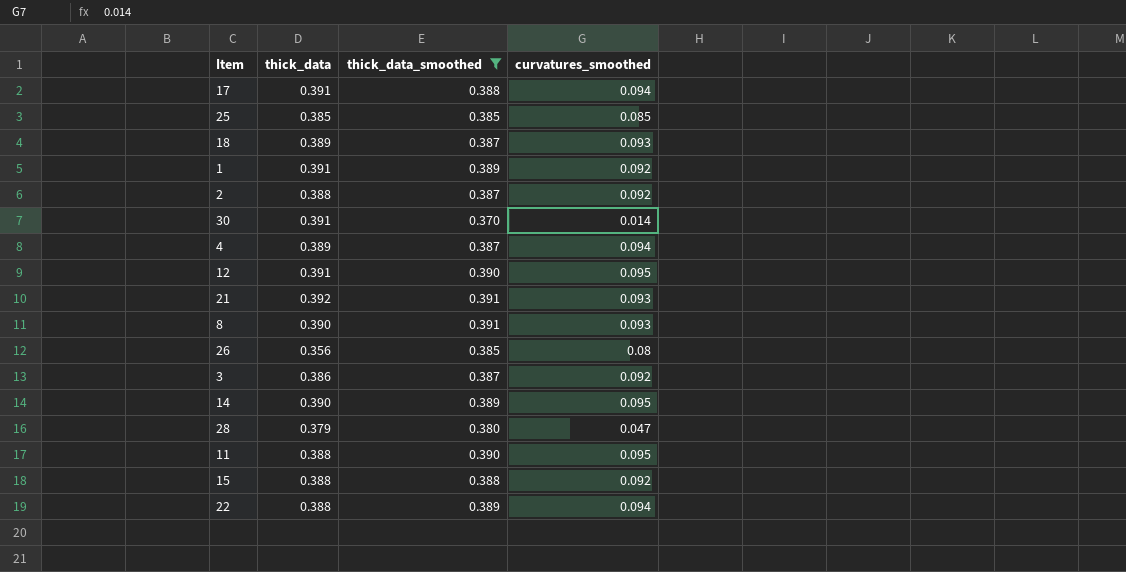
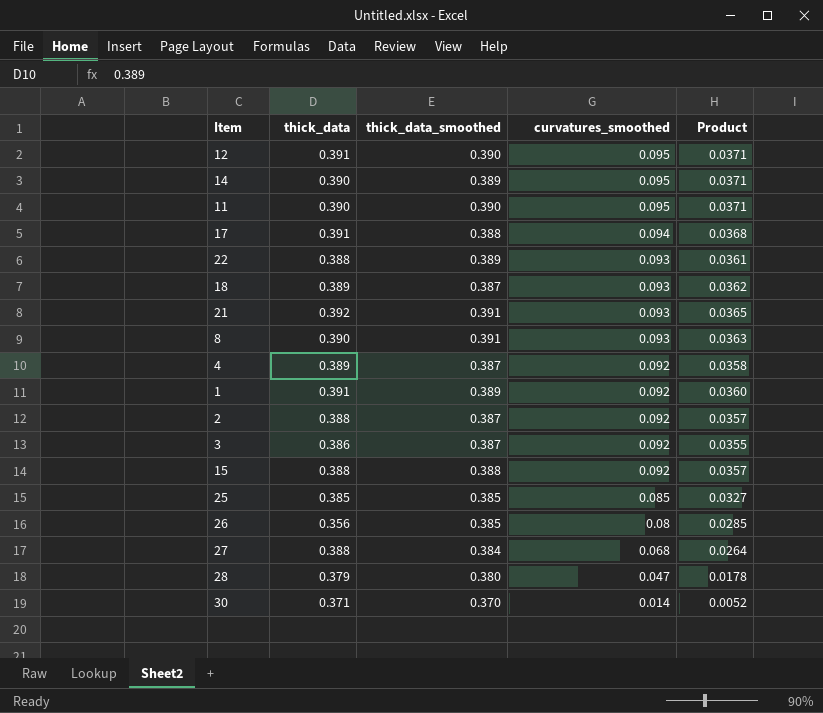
filter: thick_data_smoothed != 0.384 -> none
row order: none -> curvatures_smoothed descending
column Product | formula: none -> [thick_data] * [curvatures_smoothed]
11 | thick_data: 0.388 -> 0.390
22 | curvatures_smoothed: 0.094 -> 0.093
4 | curvatures_smoothed: 0.094 -> 0.092
30 | thick_data: 0.391 -> 0.371

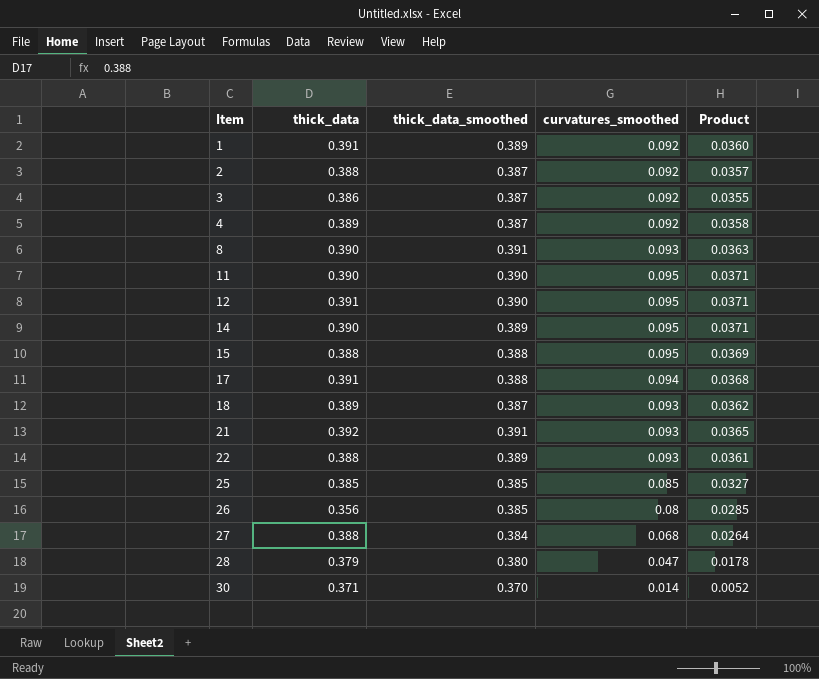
row order: curvatures_smoothed descending -> Item ascending
15 | curvatures_smoothed: 0.092 -> 0.095
15 | Product: 0.0357 -> 0.0369

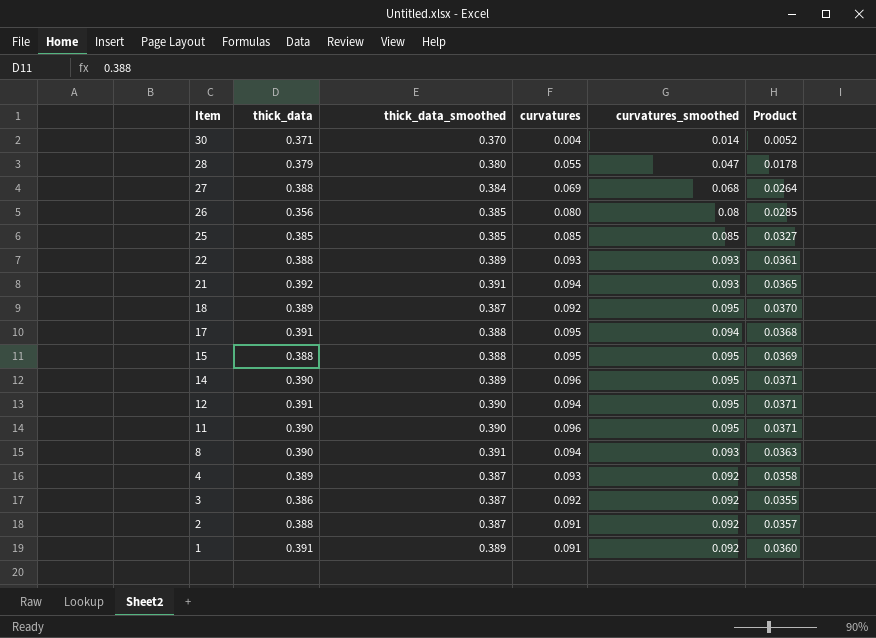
row order: Item ascending -> Item descending
column curvatures | position: none -> 4
18 | curvatures_smoothed: 0.093 -> 0.095
18 | Product: 0.0362 -> 0.0370

